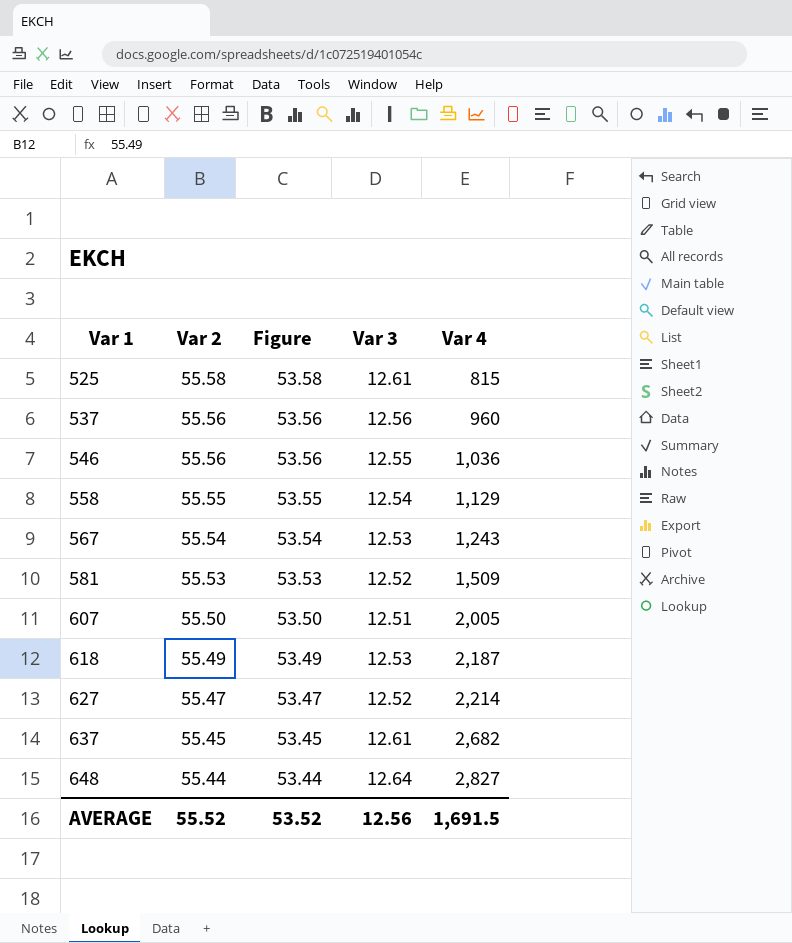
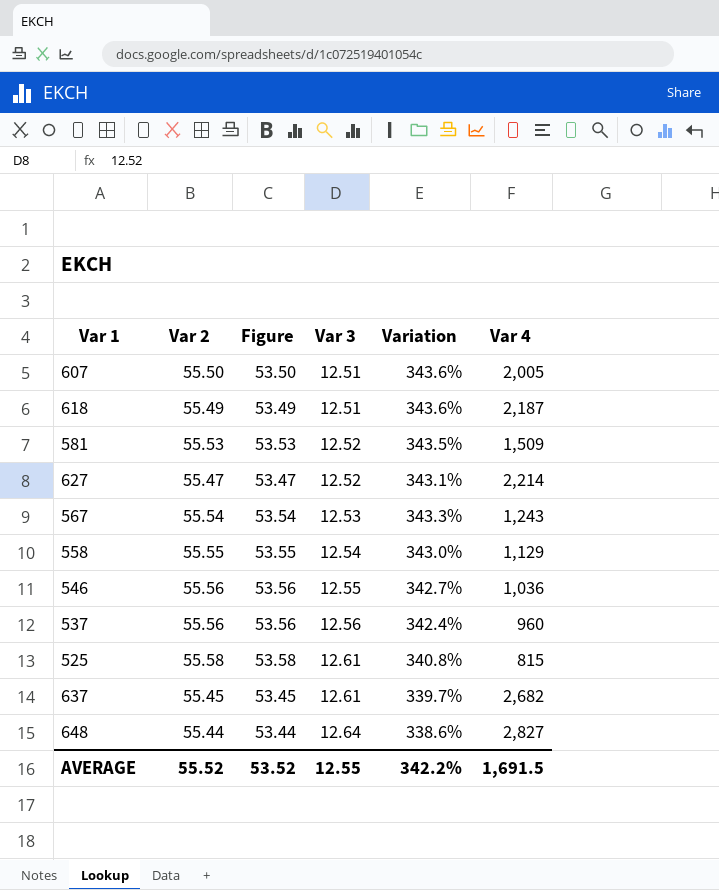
row order: Var 1 ascending -> Var 3 ascending
column Variation | formula: none -> ([Var 2] - [Var 3]) / [Var 3]
618 | Var 3: 12.53 -> 12.51
AVERAGE | Var 3: 12.56 -> 12.55

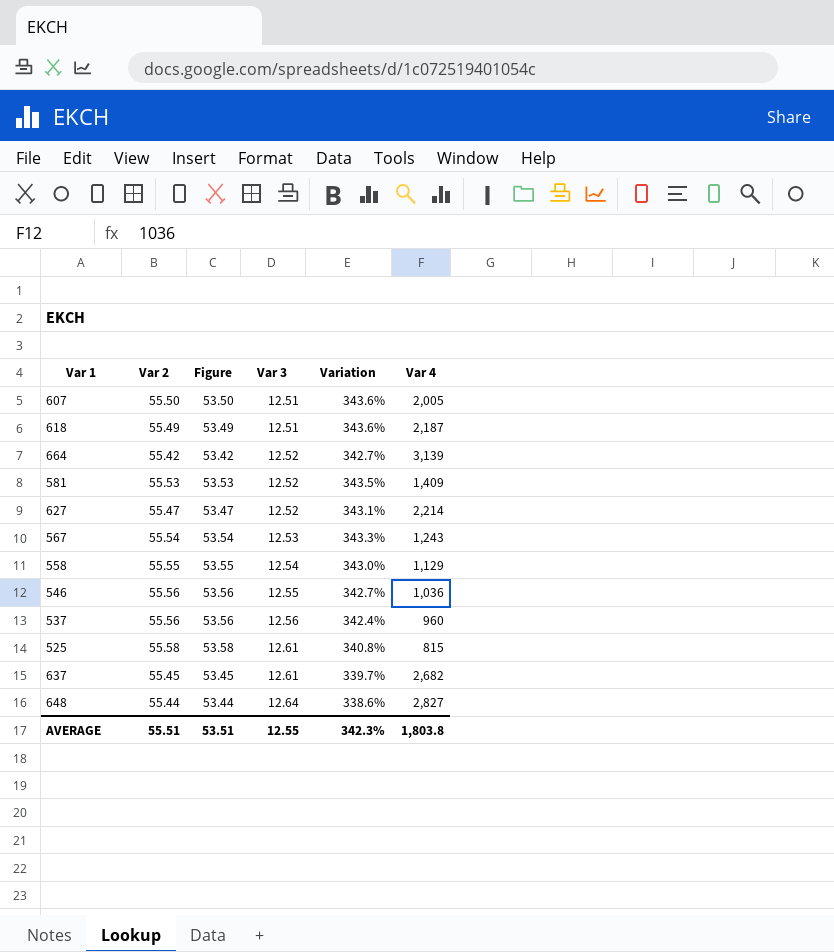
row 664: none -> 55.42 | 53.42 | 12.52 | 342.7% | 3,139
581 | Var 4: 1,509 -> 1,409
AVERAGE | Var 2: 55.52 -> 55.51
AVERAGE | Figure: 53.52 -> 53.51
AVERAGE | Variation: 342.2% -> 342.3%
AVERAGE | Var 4: 1,691.5 -> 1,803.8

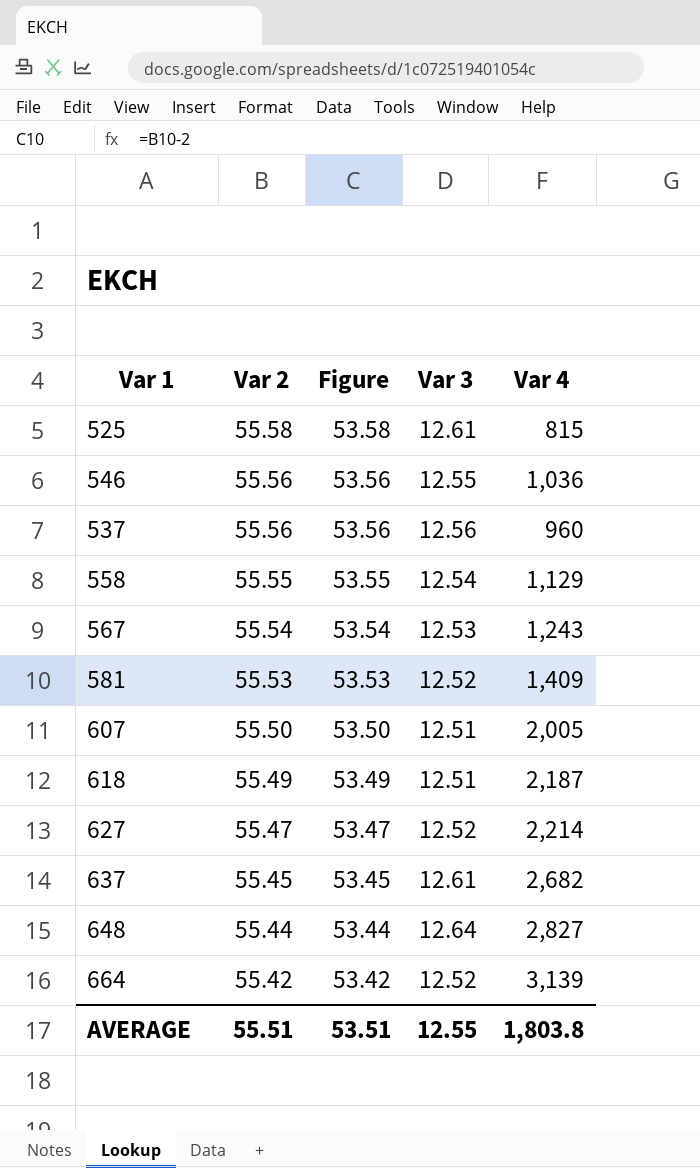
row order: Var 3 ascending -> Var 2 descending
column Variation | formula: ([Var 2] - [Var 3]) / [Var 3] -> none

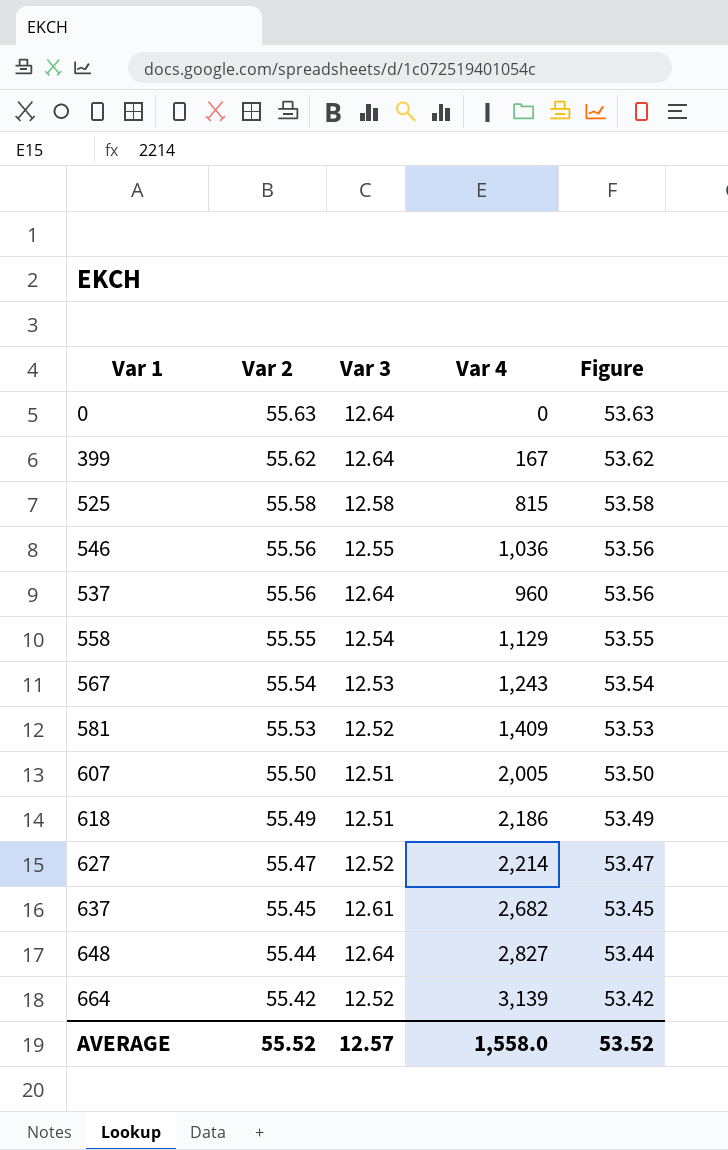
column Figure | position: 3 -> 5
row 0: none -> 55.63 | 12.64 | 0 | 53.63
row 399: none -> 55.62 | 12.64 | 167 | 53.62
525 | Var 3: 12.61 -> 12.58
537 | Var 3: 12.56 -> 12.64
618 | Var 4: 2,187 -> 2,186
AVERAGE | Var 2: 55.51 -> 55.52
AVERAGE | Var 3: 12.55 -> 12.57
AVERAGE | Var 4: 1,803.8 -> 1,558.0
AVERAGE | Figure: 53.51 -> 53.52

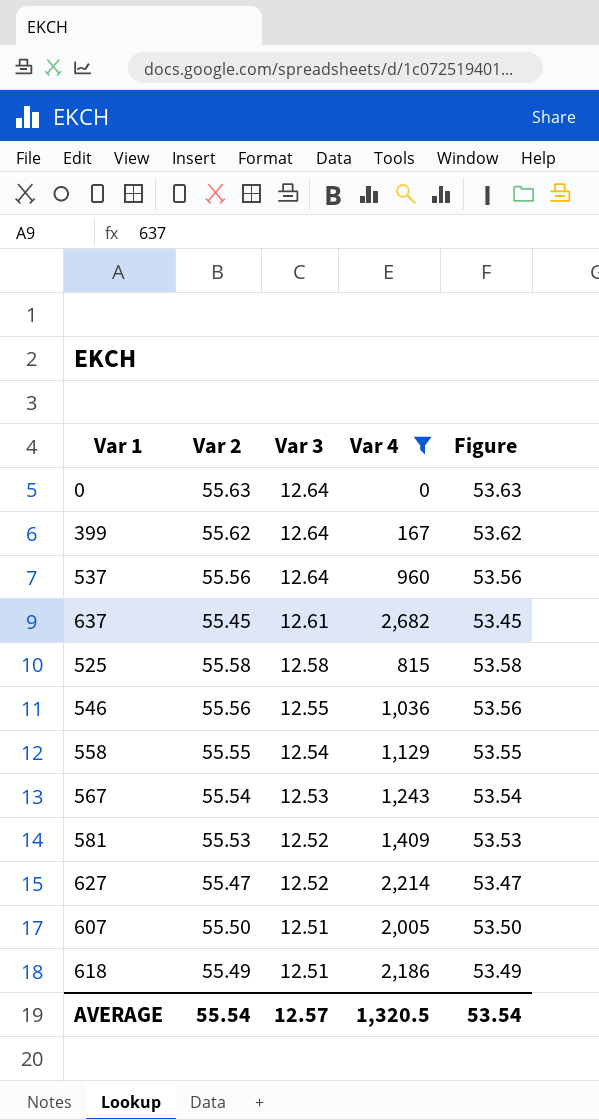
filter: none -> Var 4 <= 2,682
row order: Var 2 descending -> Var 3 descending
AVERAGE | Var 2: 55.52 -> 55.54
AVERAGE | Var 4: 1,558.0 -> 1,320.5
AVERAGE | Figure: 53.52 -> 53.54

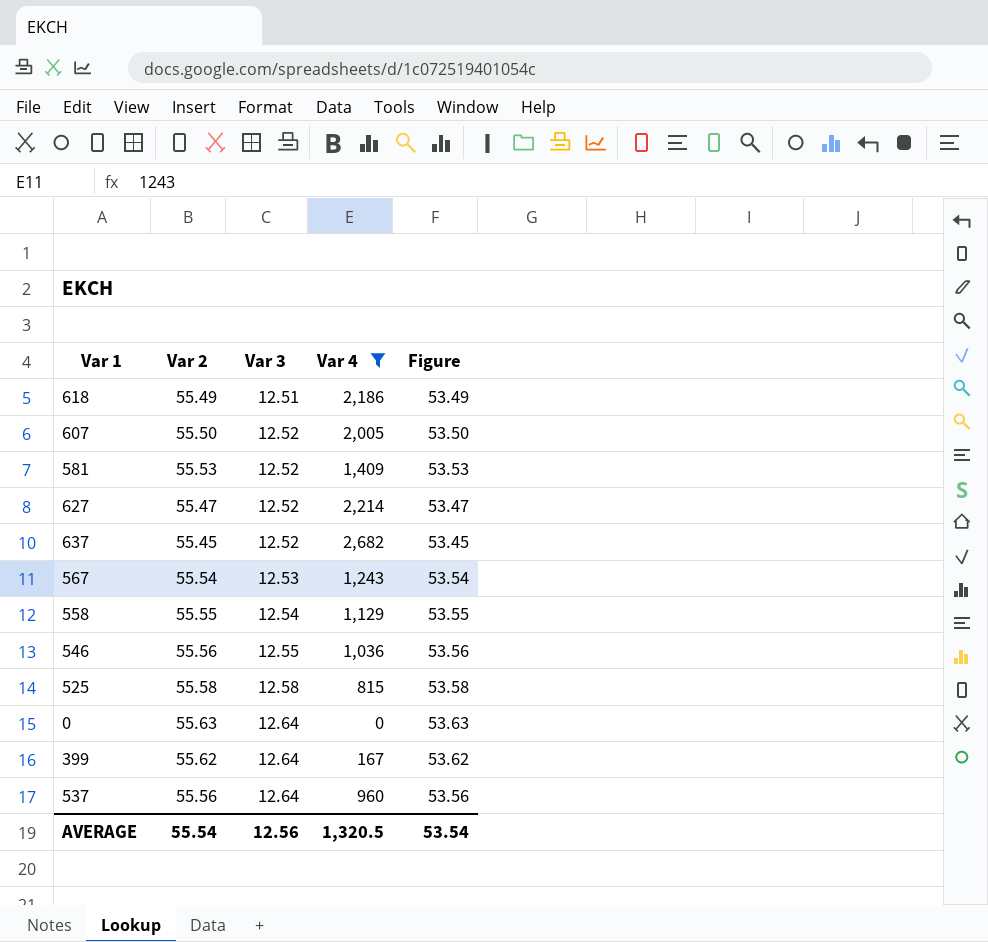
row order: Var 3 descending -> Var 3 ascending
607 | Var 3: 12.51 -> 12.52
637 | Var 3: 12.61 -> 12.52
AVERAGE | Var 3: 12.57 -> 12.56

